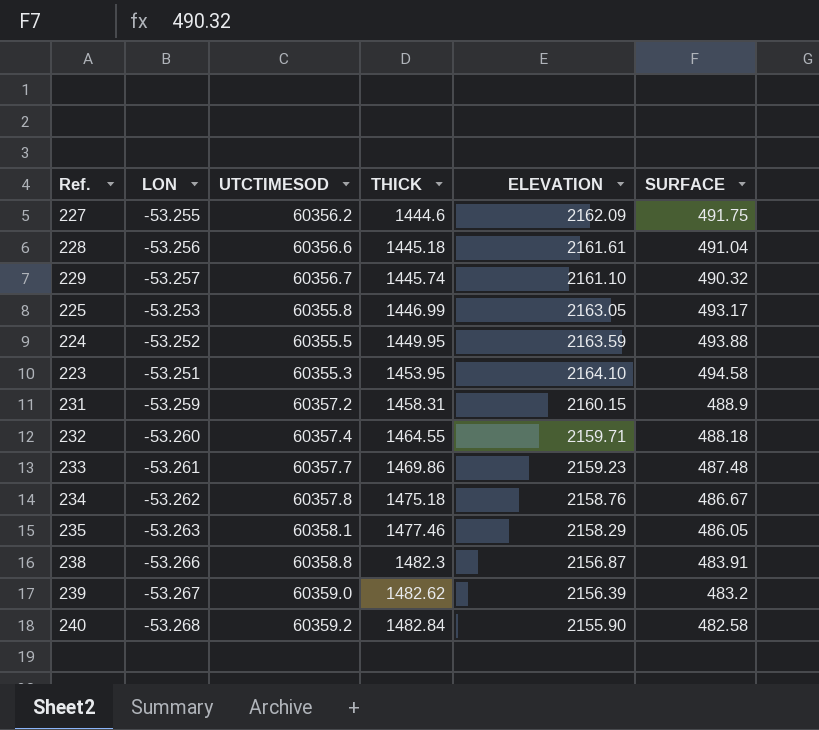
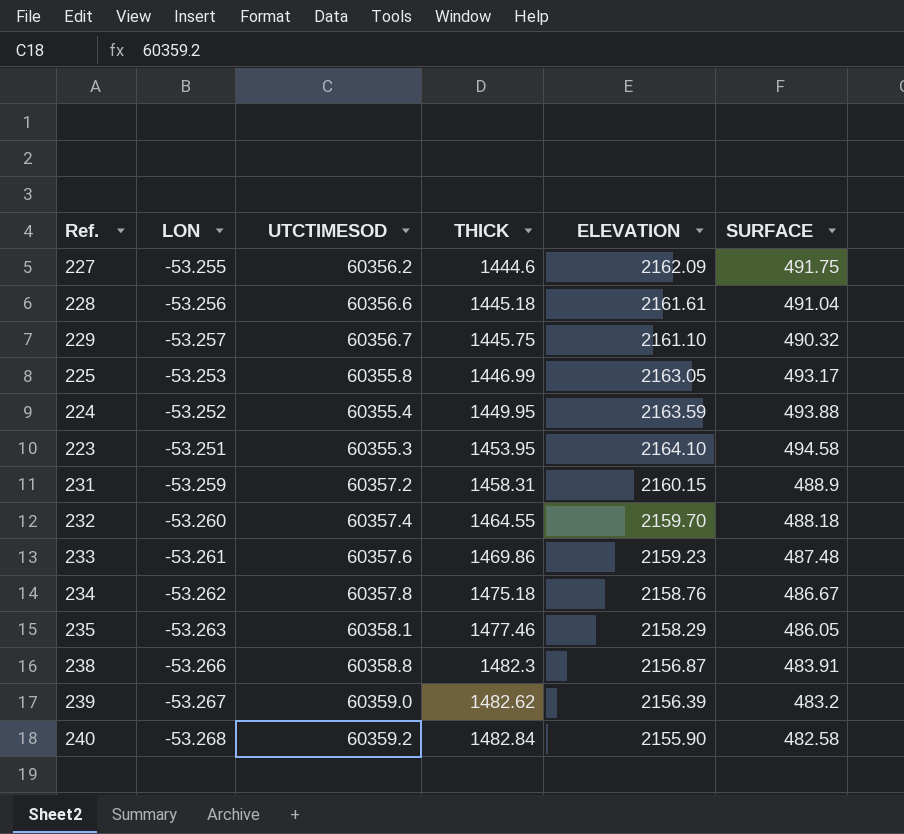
229 | THICK: 1445.74 -> 1445.75
224 | UTCTIMESOD: 60355.5 -> 60355.4
232 | ELEVATION: 2159.71 -> 2159.70
233 | UTCTIMESOD: 60357.7 -> 60357.6

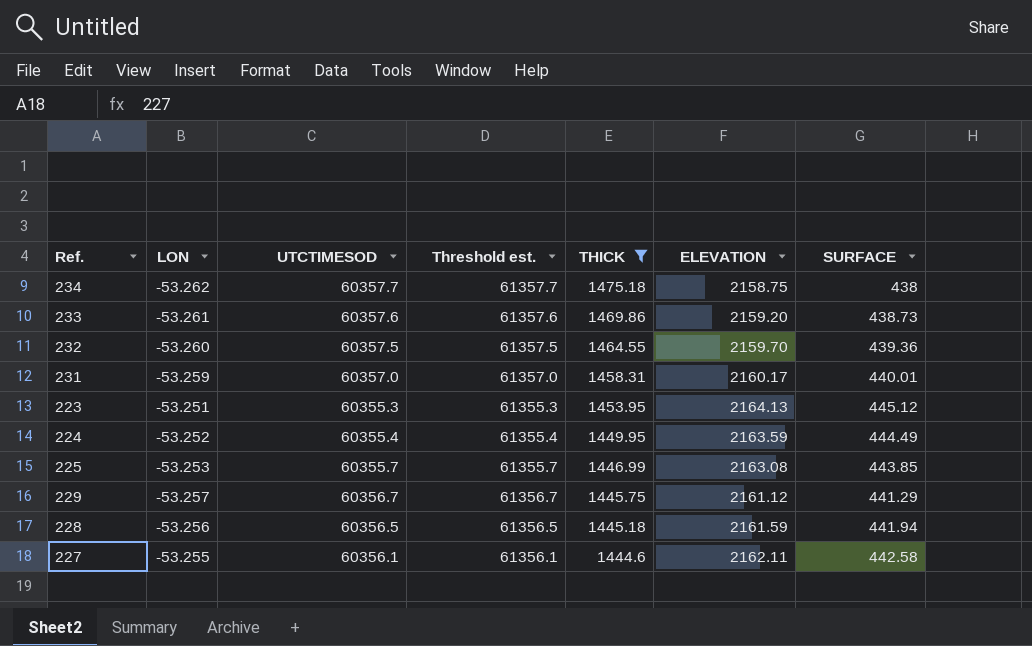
filter: none -> THICK <= 1475.18
row order: THICK ascending -> THICK descending
column Threshold est. | formula: none -> [UTCTIMESOD] + 1000
234 | UTCTIMESOD: 60357.8 -> 60357.7
234 | ELEVATION: 2158.76 -> 2158.75
234 | SURFACE: 486.67 -> 438
233 | ELEVATION: 2159.23 -> 2159.20
233 | SURFACE: 487.48 -> 438.73
232 | UTCTIMESOD: 60357.4 -> 60357.5
232 | SURFACE: 488.18 -> 439.36
231 | UTCTIMESOD: 60357.2 -> 60357.0
231 | ELEVATION: 2160.15 -> 2160.17
231 | SURFACE: 488.9 -> 440.01
223 | ELEVATION: 2164.10 -> 2164.13
223 | SURFACE: 494.58 -> 445.12
224 | SURFACE: 493.88 -> 444.49
225 | UTCTIMESOD: 60355.8 -> 60355.7
225 | ELEVATION: 2163.05 -> 2163.08
225 | SURFACE: 493.17 -> 443.85
229 | ELEVATION: 2161.10 -> 2161.12
229 | SURFACE: 490.32 -> 441.29
228 | UTCTIMESOD: 60356.6 -> 60356.5
228 | ELEVATION: 2161.61 -> 2161.59
228 | SURFACE: 491.04 -> 441.94
227 | UTCTIMESOD: 60356.2 -> 60356.1
227 | ELEVATION: 2162.09 -> 2162.11
227 | SURFACE: 491.75 -> 442.58

